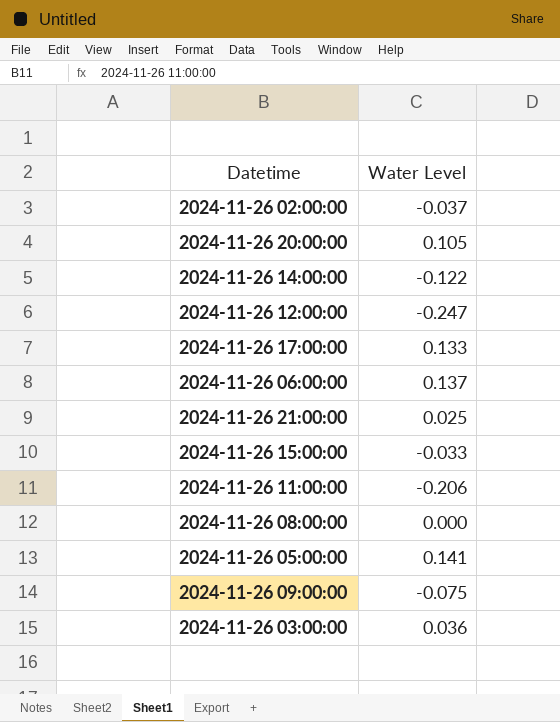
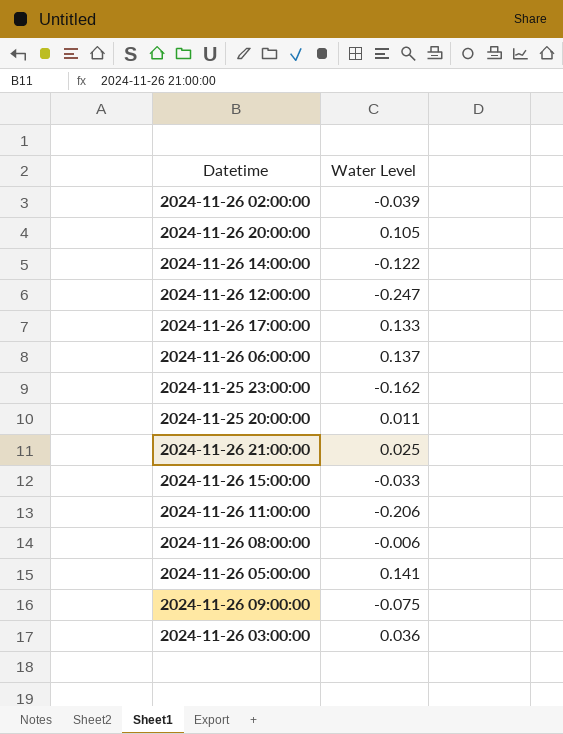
2024-11-26 02:00:00 | Water Level: -0.037 -> -0.039
row 2024-11-25 23:00:00: none -> -0.162
row 2024-11-25 20:00:00: none -> 0.011
2024-11-26 08:00:00 | Water Level: 0.000 -> -0.006

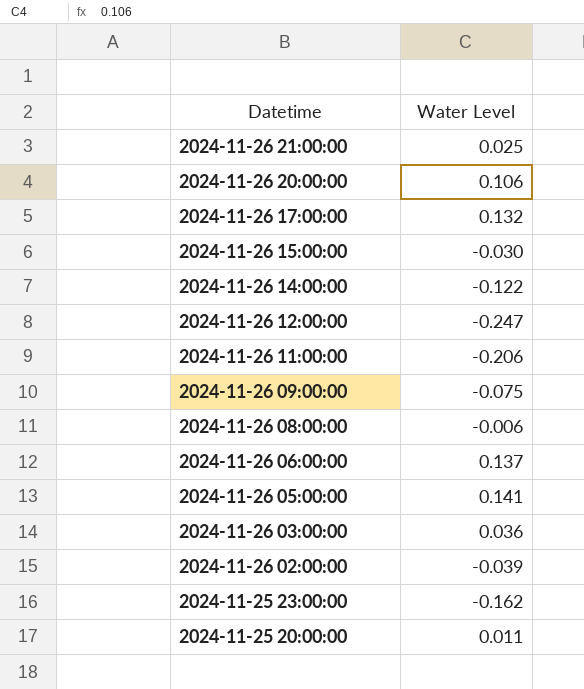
row order: none -> Datetime descending
2024-11-26 20:00:00 | Water Level: 0.105 -> 0.106
2024-11-26 17:00:00 | Water Level: 0.133 -> 0.132
2024-11-26 15:00:00 | Water Level: -0.033 -> -0.030

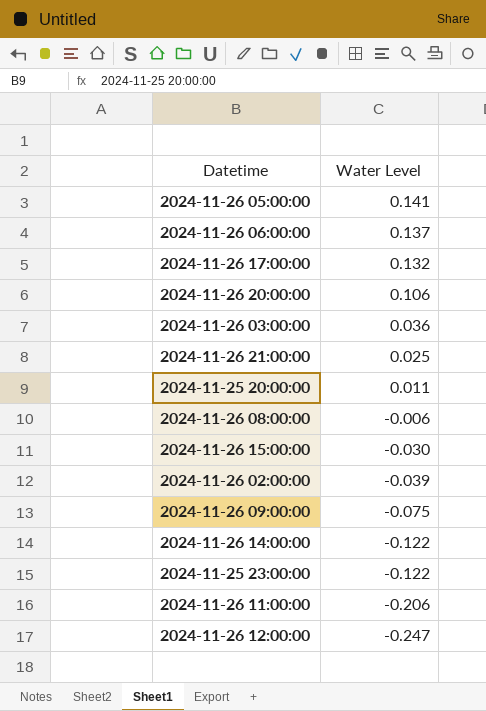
row order: Datetime descending -> Water Level descending
2024-11-25 23:00:00 | Water Level: -0.162 -> -0.122

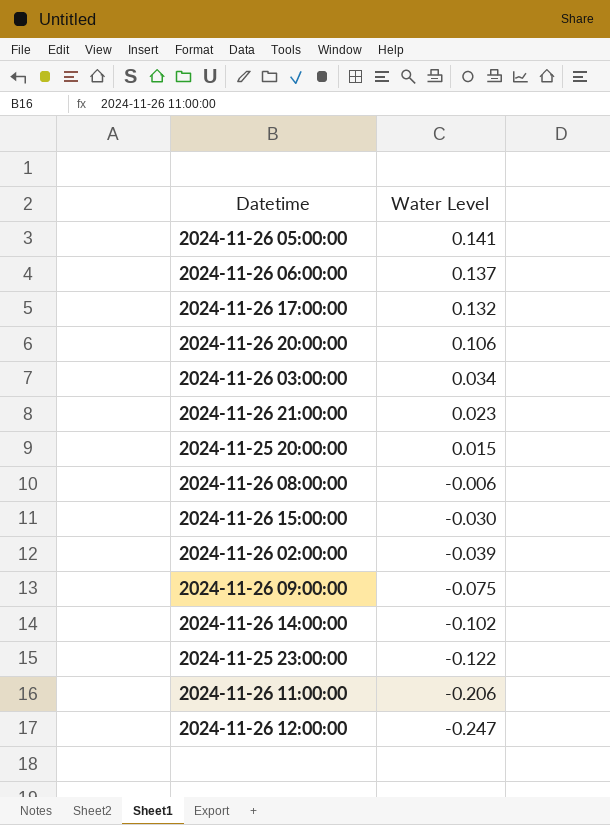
2024-11-26 03:00:00 | Water Level: 0.036 -> 0.034
2024-11-26 21:00:00 | Water Level: 0.025 -> 0.023
2024-11-25 20:00:00 | Water Level: 0.011 -> 0.015
2024-11-26 14:00:00 | Water Level: -0.122 -> -0.102

